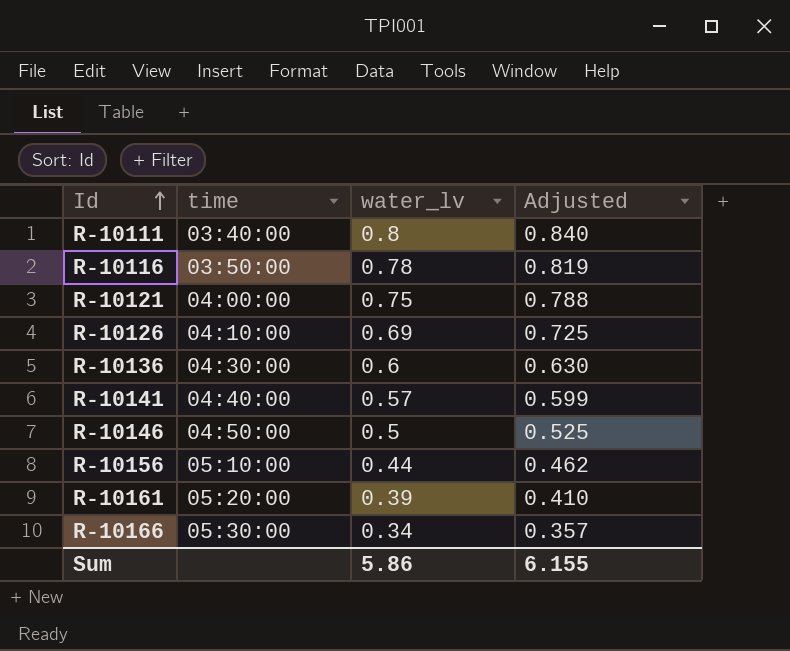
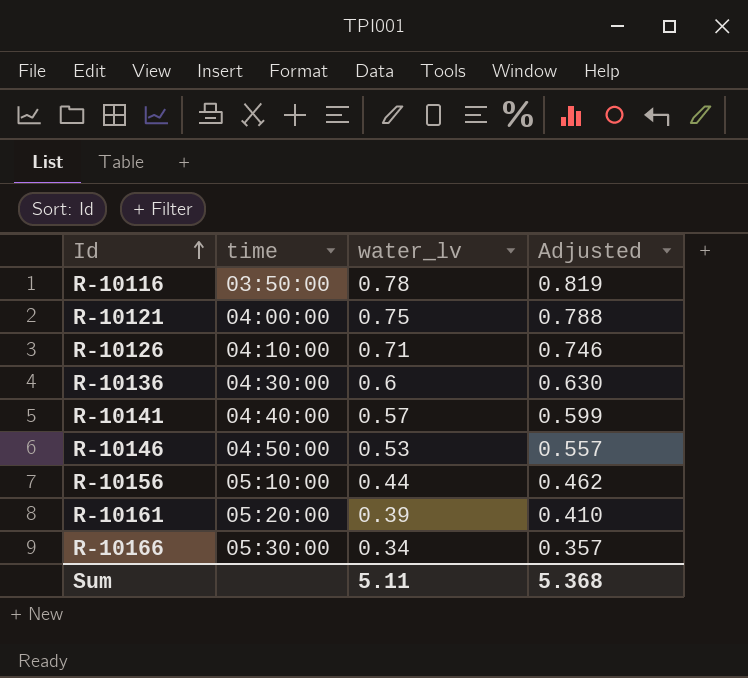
row R-10111: 03:40:00 | 0.8 | 0.840 -> none
R-10126 | water_lv: 0.69 -> 0.71
R-10126 | Adjusted: 0.725 -> 0.746
R-10146 | water_lv: 0.5 -> 0.53
R-10146 | Adjusted: 0.525 -> 0.557
Sum | water_lv: 5.86 -> 5.11
Sum | Adjusted: 6.155 -> 5.368

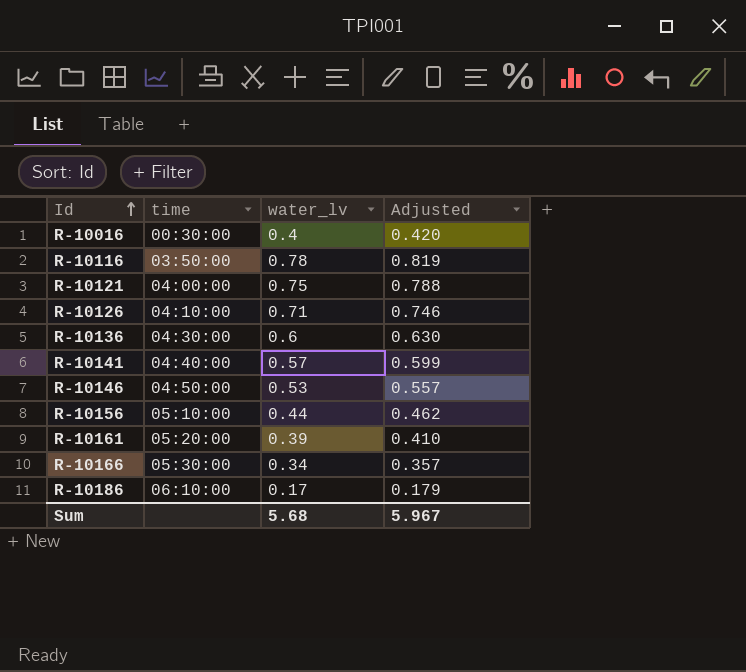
row R-10016: none -> 00:30:00 | 0.4 | 0.420
row R-10186: none -> 06:10:00 | 0.17 | 0.179
Sum | water_lv: 5.11 -> 5.68
Sum | Adjusted: 5.368 -> 5.967

